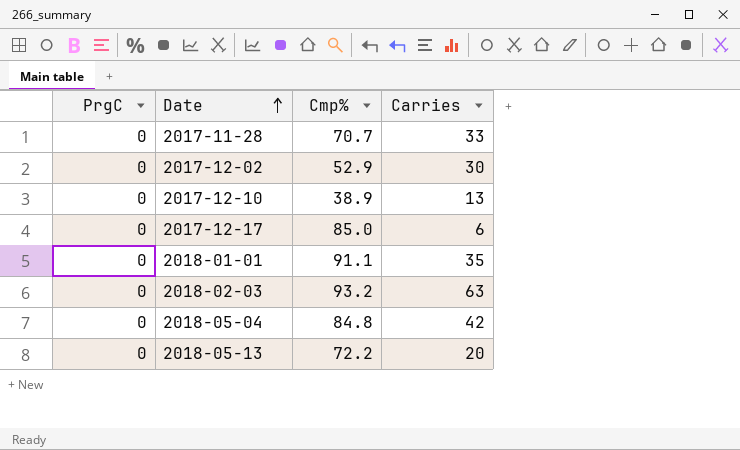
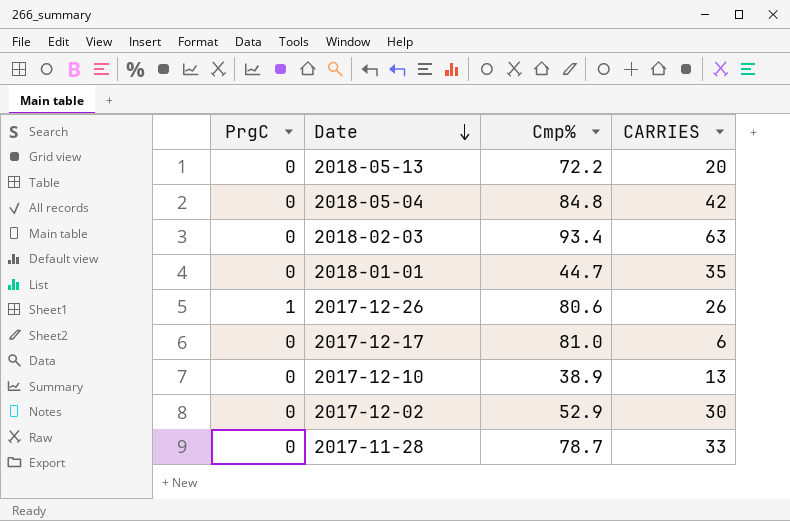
row order: Date ascending -> Date descending
column name: Carries -> CARRIES
2018-02-03 | Cmp%: 93.2 -> 93.4
2018-01-01 | Cmp%: 91.1 -> 44.7
row 2017-12-26: none -> 1 | 80.6 | 26
2017-12-17 | Cmp%: 85.0 -> 81.0
2017-11-28 | Cmp%: 70.7 -> 78.7

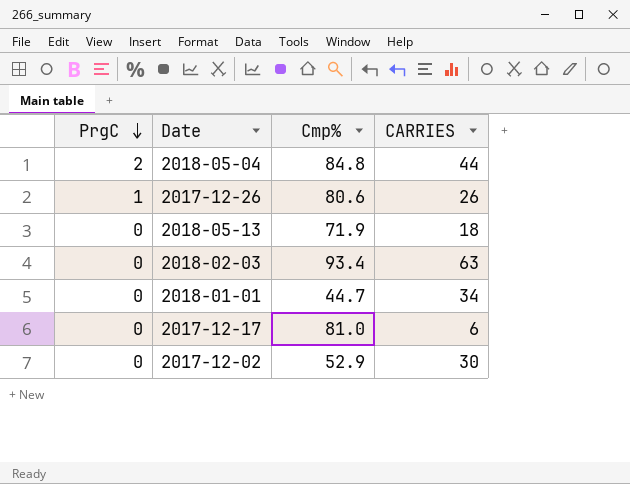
row order: Date descending -> PrgC descending
row 2017-12-10: 0 | 38.9 | 13 -> none
row 2017-11-28: 0 | 78.7 | 33 -> none
2018-05-04 | PrgC: 0 -> 2
2018-05-04 | CARRIES: 42 -> 44
2018-05-13 | Cmp%: 72.2 -> 71.9
2018-05-13 | CARRIES: 20 -> 18
2018-01-01 | CARRIES: 35 -> 34

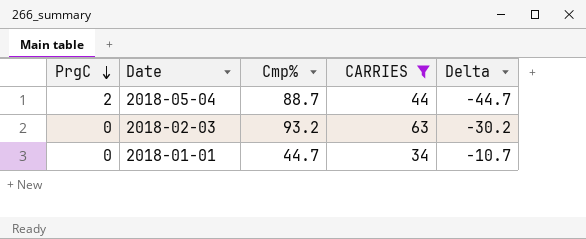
filter: none -> CARRIES >= 34
column Delta | formula: none -> [CARRIES] - [Cmp%]
2018-05-04 | Cmp%: 84.8 -> 88.7
2018-02-03 | Cmp%: 93.4 -> 93.2

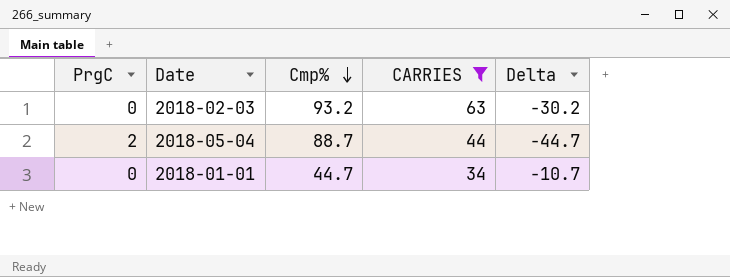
row order: PrgC descending -> Cmp% descending

